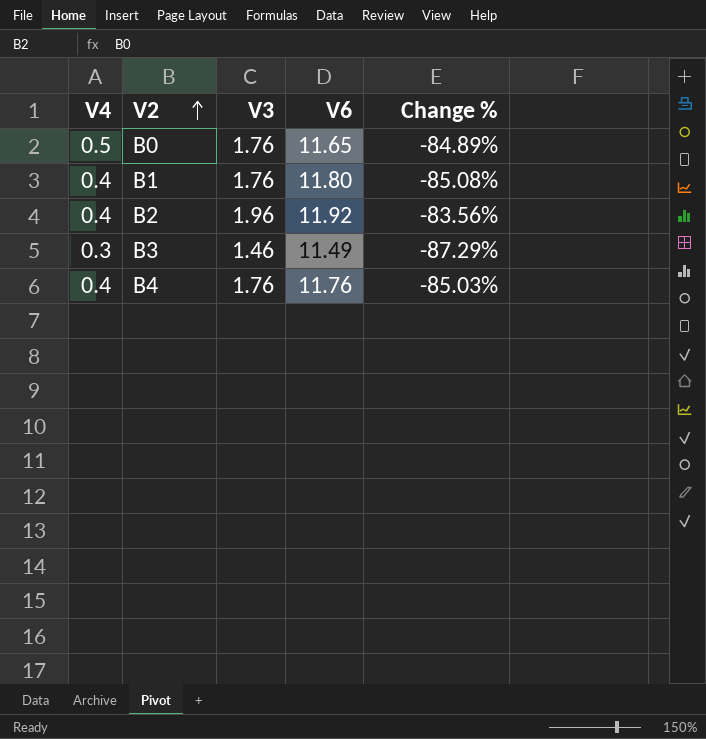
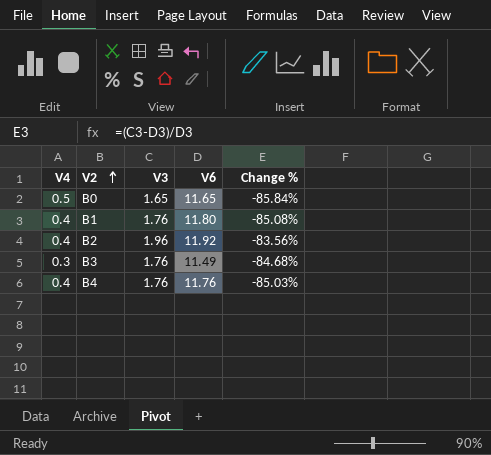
B0 | V3: 1.76 -> 1.65
B0 | Change %: -84.89% -> -85.84%
B3 | V3: 1.46 -> 1.76
B3 | Change %: -87.29% -> -84.68%

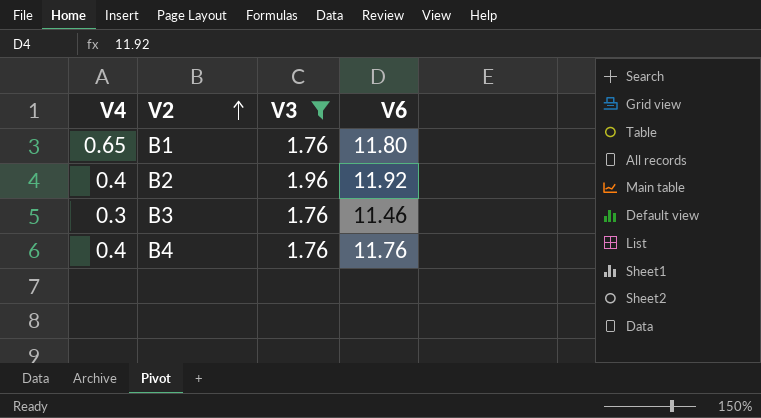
filter: none -> V3 != 1.65
column Change % | formula: ([V3] - [V6]) / [V6] -> none
B1 | V4: 0.4 -> 0.65
B3 | V6: 11.49 -> 11.46

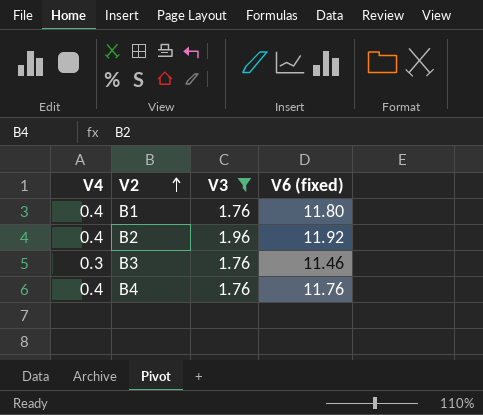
column name: V6 -> V6 (fixed)
B1 | V4: 0.65 -> 0.4

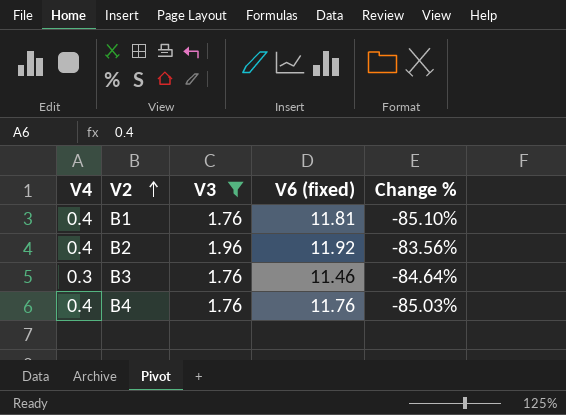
column Change % | formula: none -> ([V3] - [V6 (fixed)]) / [V6 (fixed)]
B1 | V6 (fixed): 11.80 -> 11.81

